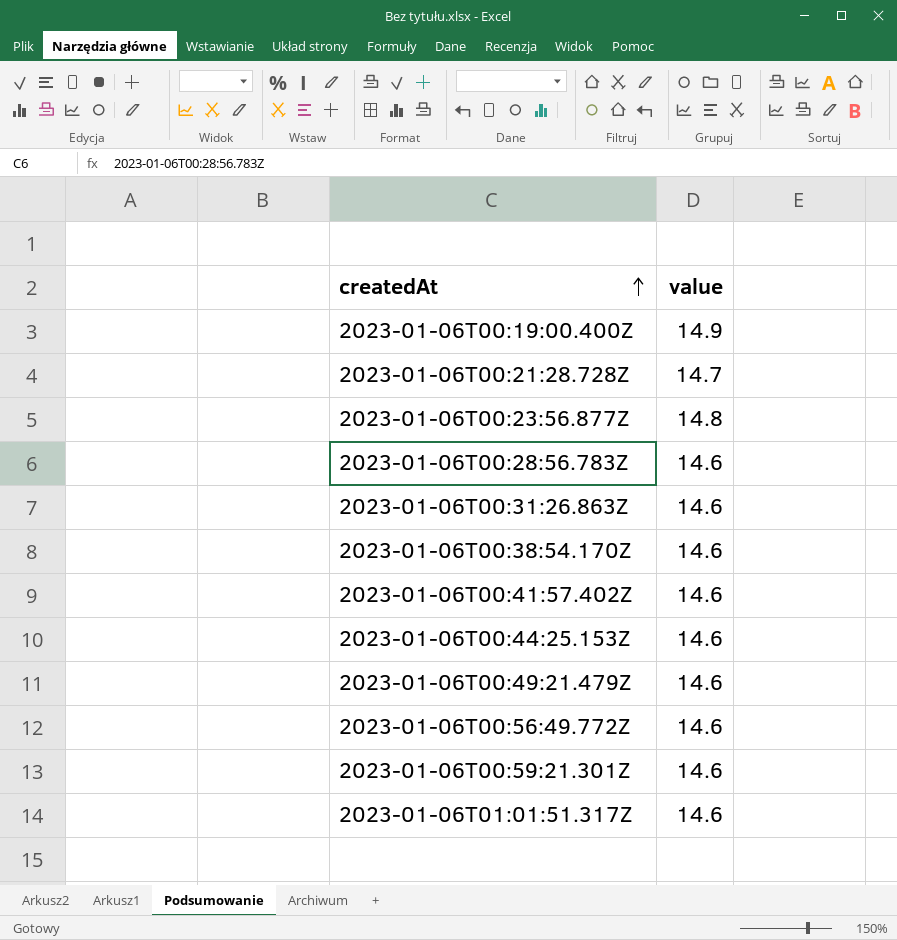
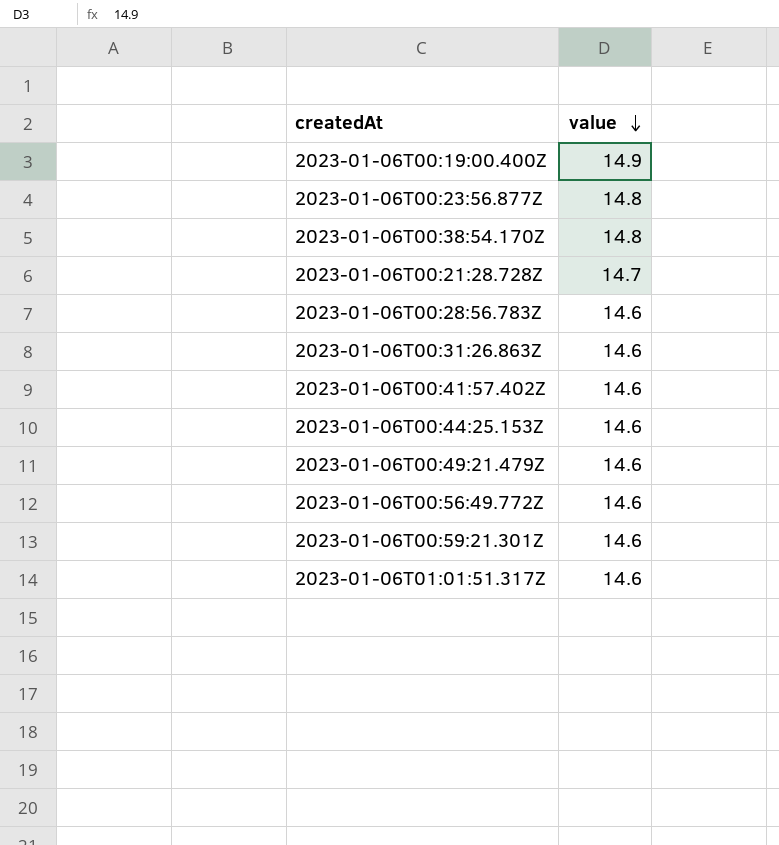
row order: createdAt ascending -> value descending
2023-01-06T00:38:54.170Z | value: 14.6 -> 14.8

